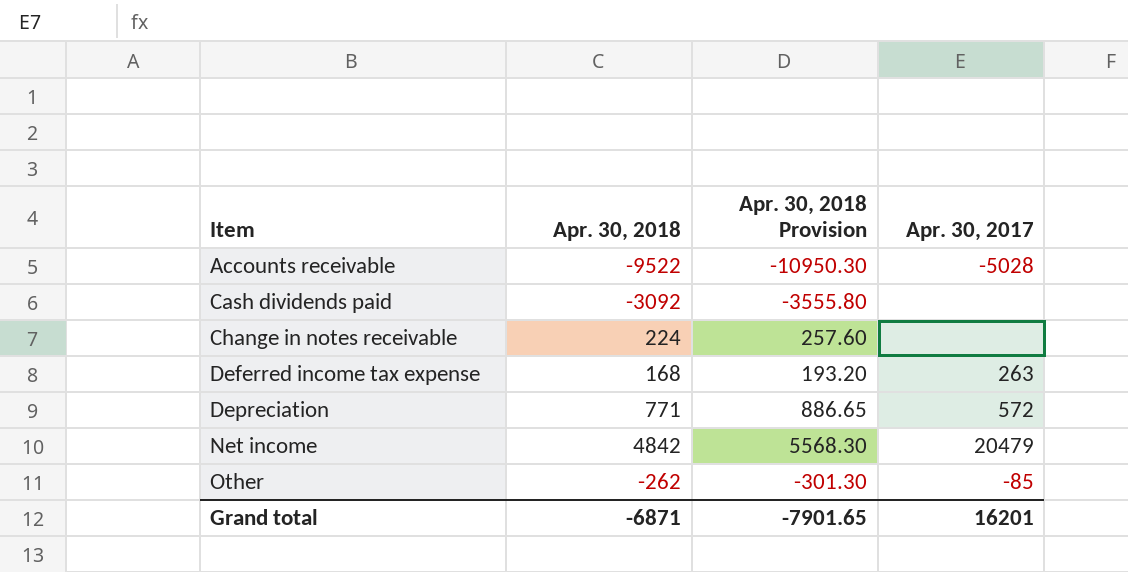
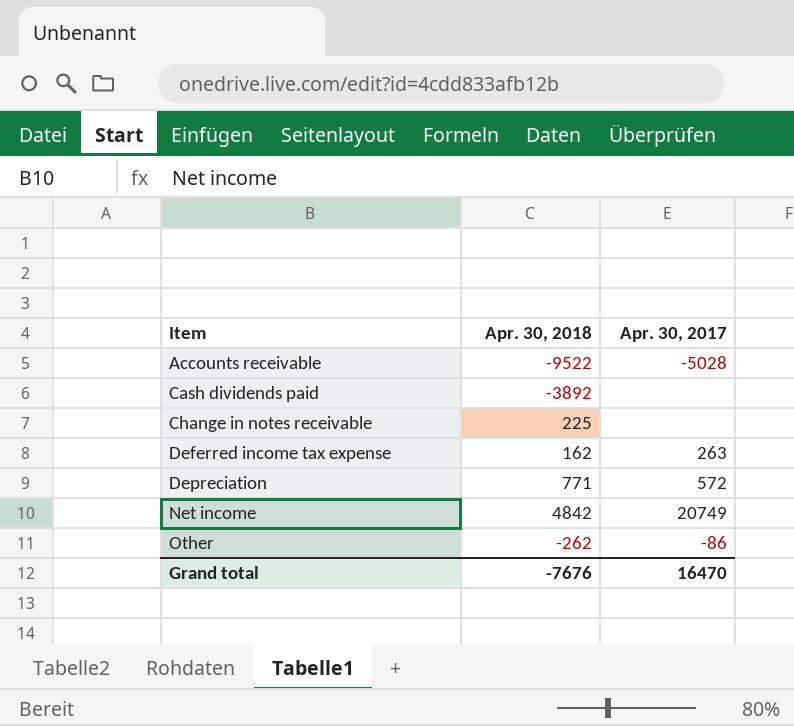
column Apr. 30, 2018 Provision | formula: [Apr. 30, 2018] * 1.15 -> none
Cash dividends paid | Apr. 30, 2018: -3092 -> -3892
Change in notes receivable | Apr. 30, 2018: 224 -> 225
Deferred income tax expense | Apr. 30, 2018: 168 -> 162
Net income | Apr. 30, 2017: 20479 -> 20749
Other | Apr. 30, 2017: -85 -> -86
Grand total | Apr. 30, 2018: -6871 -> -7676
Grand total | Apr. 30, 2017: 16201 -> 16470

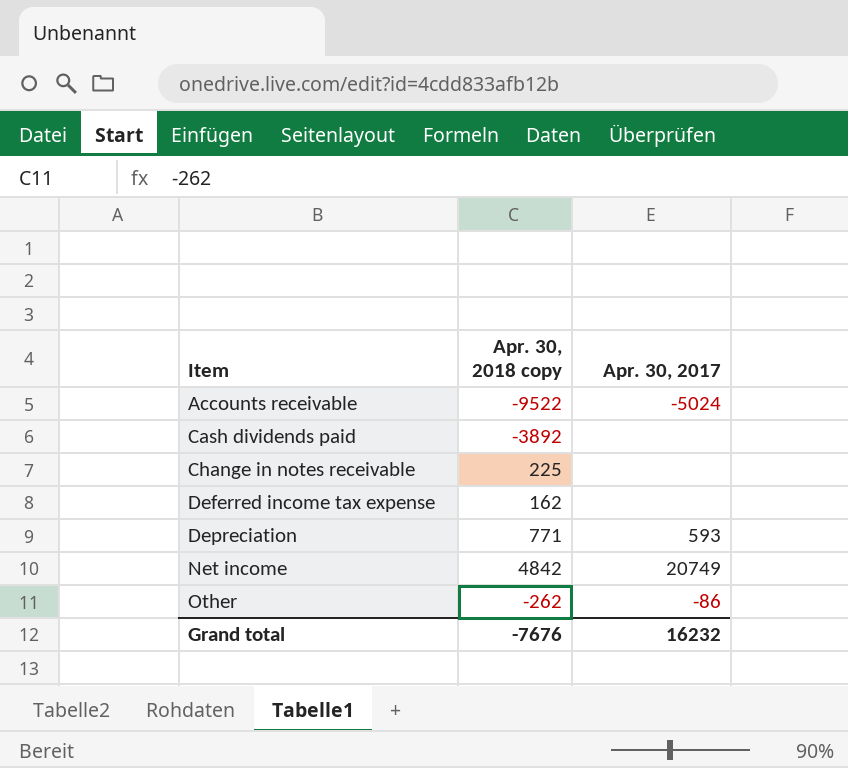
column name: Apr. 30, 2018 -> Apr. 30, 2018 copy
Accounts receivable | Apr. 30, 2017: -5028 -> -5024
Deferred income tax expense | Apr. 30, 2017: 263 -> none
Depreciation | Apr. 30, 2017: 572 -> 593
Grand total | Apr. 30, 2017: 16470 -> 16232

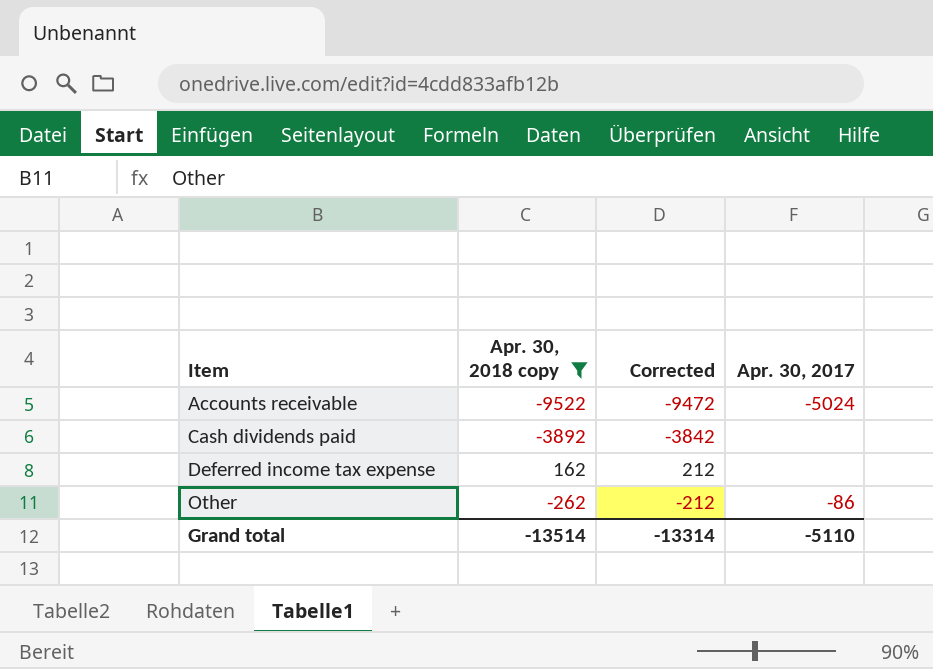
filter: none -> Apr. 30, 2018 copy <= 162
column Corrected | formula: none -> [Apr. 30, 2018 copy] + 50
Grand total | Apr. 30, 2018 copy: -7676 -> -13514
Grand total | Apr. 30, 2017: 16232 -> -5110

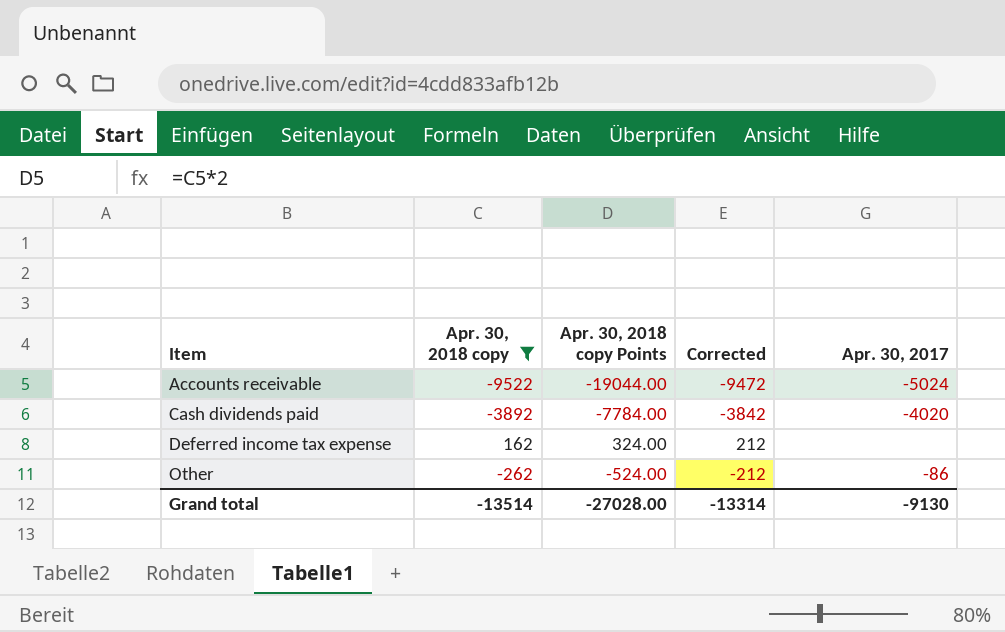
column Apr. 30, 2018 copy Points | formula: none -> [Apr. 30, 2018 copy] * 2
Cash dividends paid | Apr. 30, 2017: none -> -4020
Grand total | Apr. 30, 2017: -5110 -> -9130

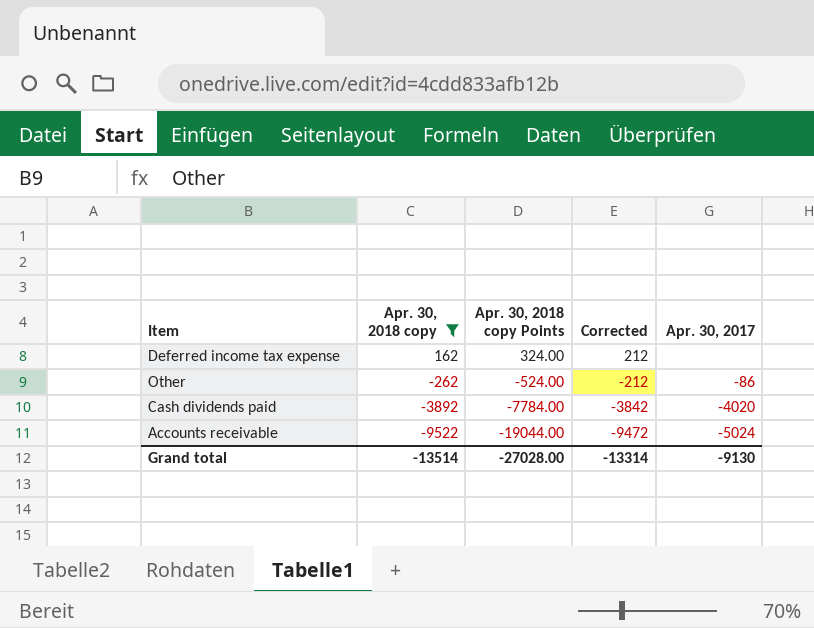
row order: Item ascending -> Apr. 30, 2018 copy descending

